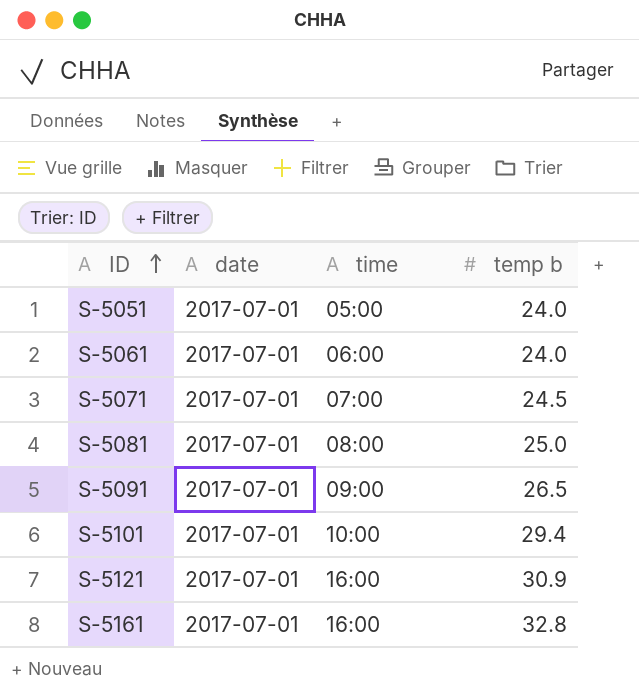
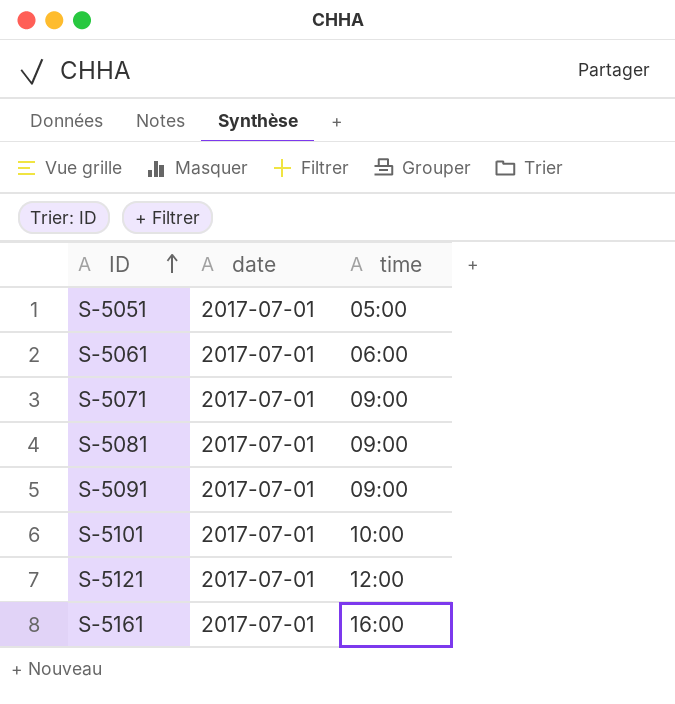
column temp b | position: 4 -> none
S-5071 | time: 07:00 -> 09:00
S-5081 | time: 08:00 -> 09:00
S-5121 | time: 16:00 -> 12:00

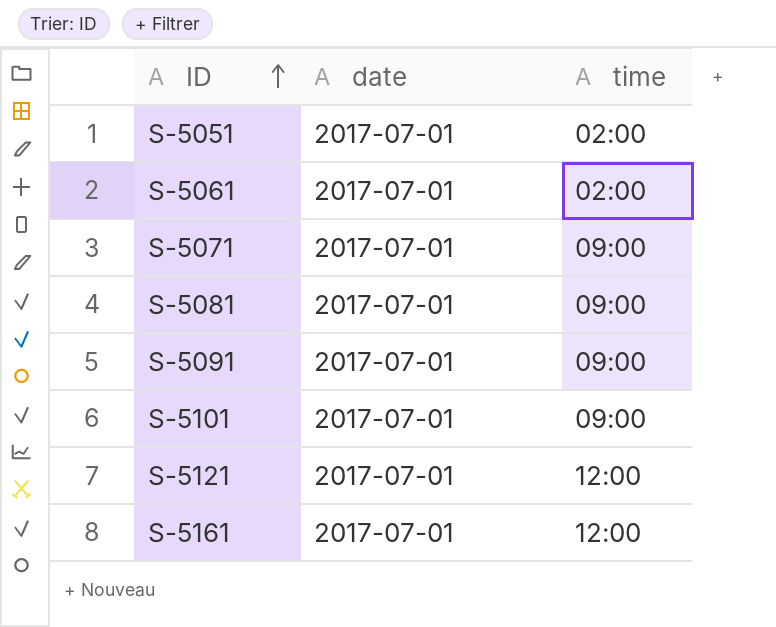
S-5051 | time: 05:00 -> 02:00
S-5061 | time: 06:00 -> 02:00
S-5101 | time: 10:00 -> 09:00
S-5161 | time: 16:00 -> 12:00

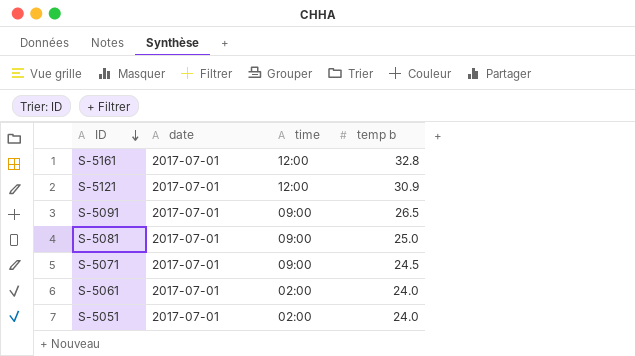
row order: ID ascending -> ID descending
column temp b | position: none -> 4
row S-5101: 2017-07-01 | 09:00 -> none

